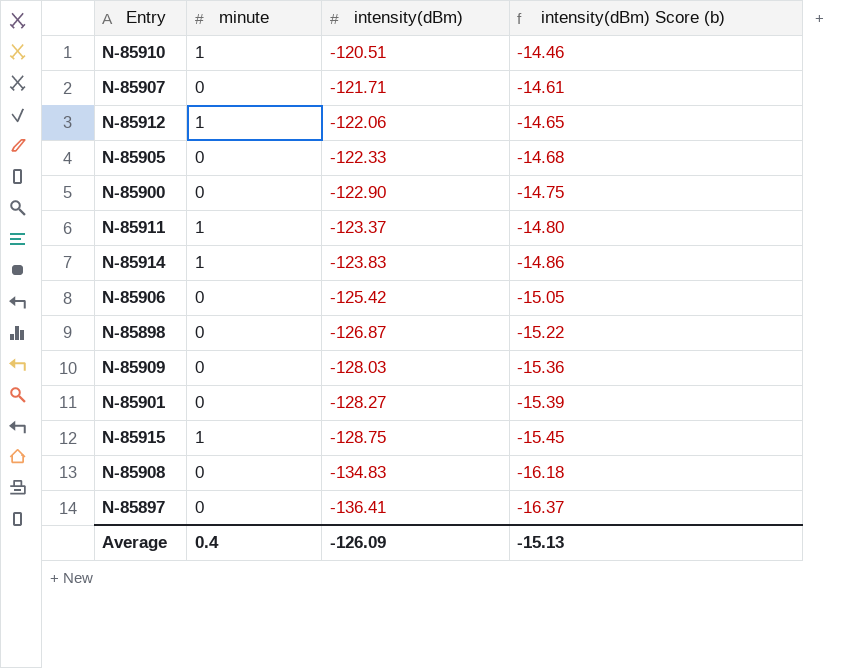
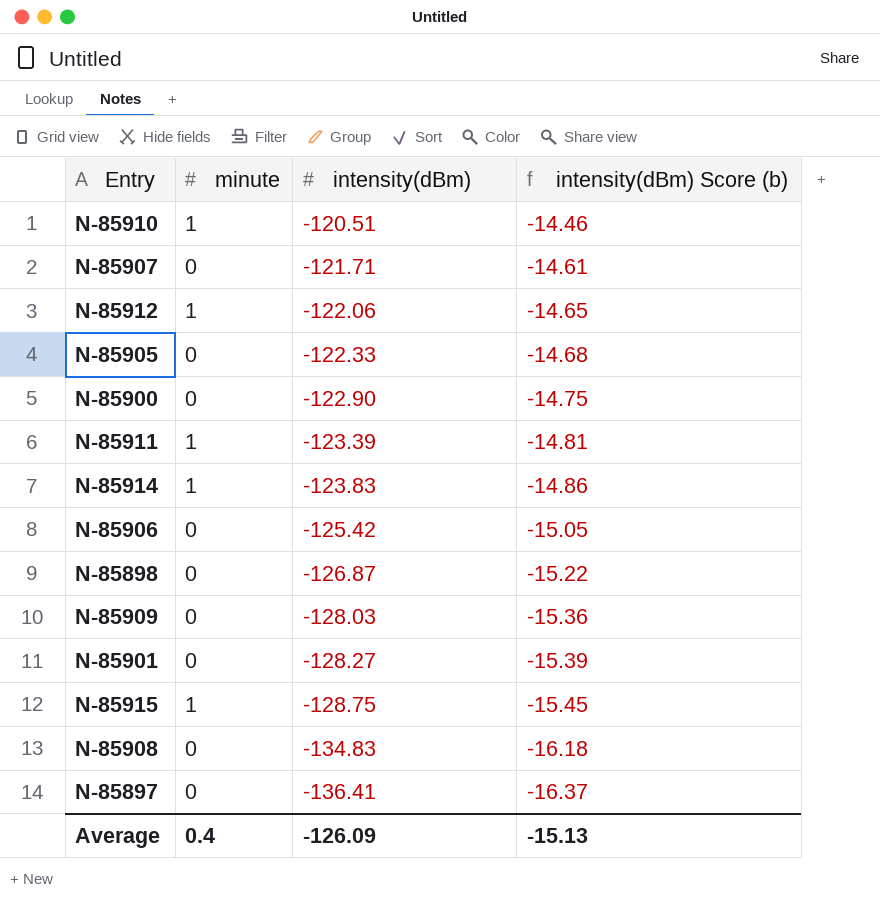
N-85911 | intensity(dBm): -123.37 -> -123.39
N-85911 | intensity(dBm) Score (b): -14.80 -> -14.81

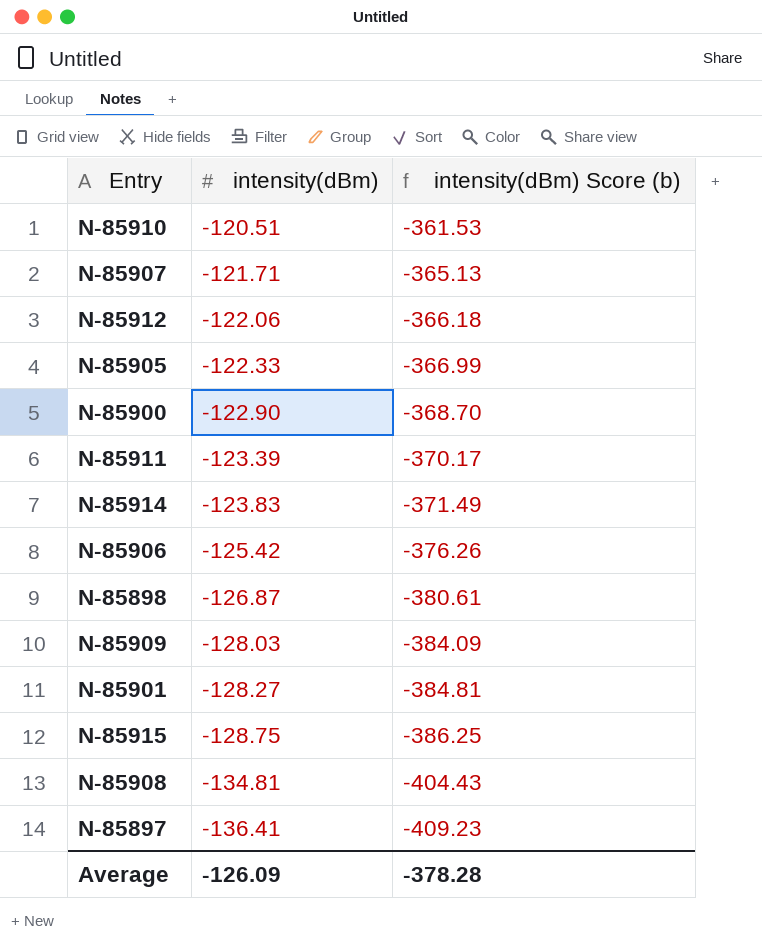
column minute | position: 2 -> none
column intensity(dBm) Score (b) | formula: [intensity(dBm)] * 0.12 -> [intensity(dBm)] * 3
N-85908 | intensity(dBm): -134.83 -> -134.81
Average | intensity(dBm) Score (b): -15.13 -> -378.28

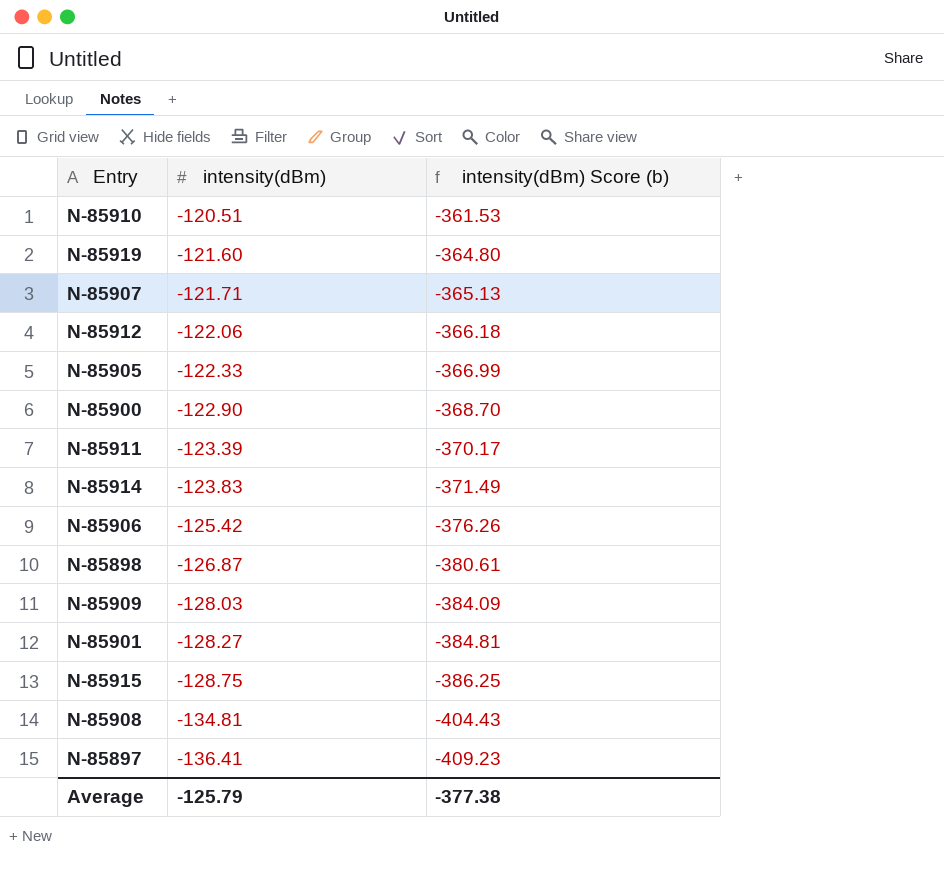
row N-85919: none -> -121.60 | -364.80
Average | intensity(dBm): -126.09 -> -125.79
Average | intensity(dBm) Score (b): -378.28 -> -377.38

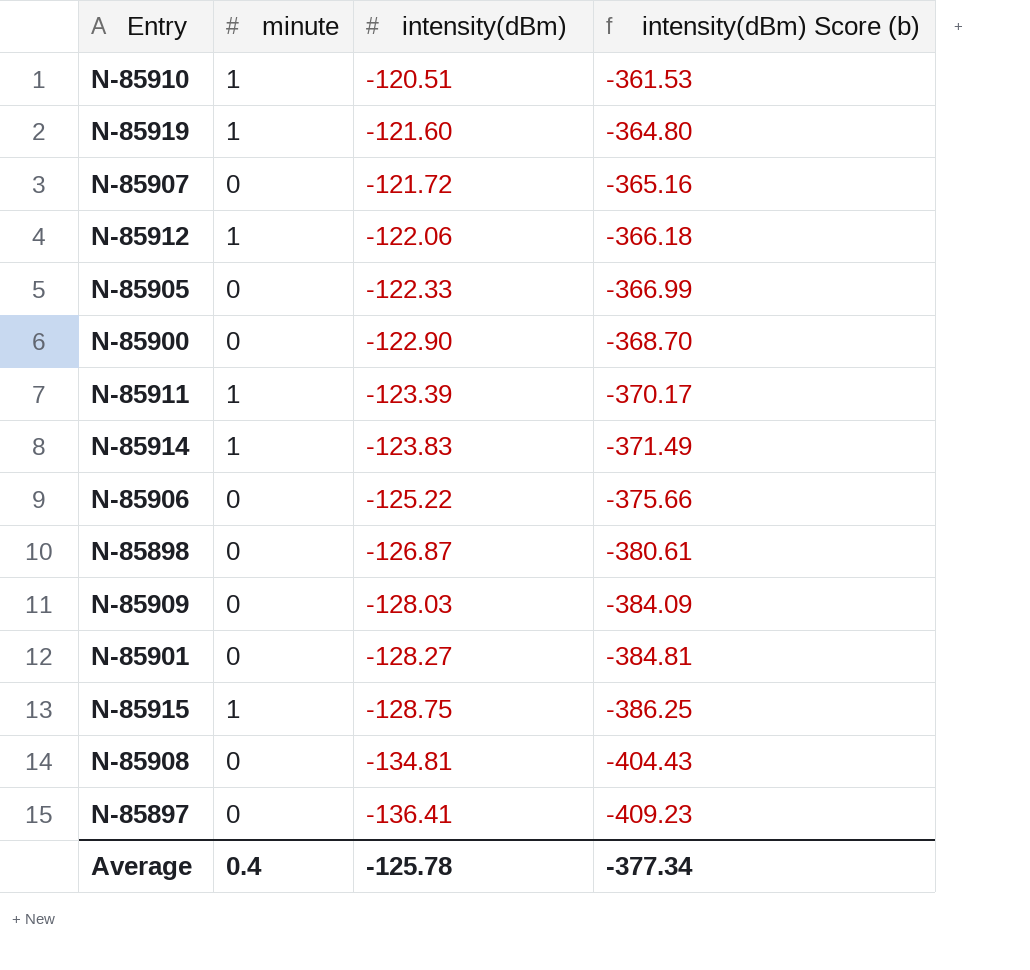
column minute | position: none -> 2
N-85907 | intensity(dBm): -121.71 -> -121.72
N-85907 | intensity(dBm) Score (b): -365.13 -> -365.16
N-85906 | intensity(dBm): -125.42 -> -125.22
N-85906 | intensity(dBm) Score (b): -376.26 -> -375.66
Average | intensity(dBm): -125.79 -> -125.78
Average | intensity(dBm) Score (b): -377.38 -> -377.34

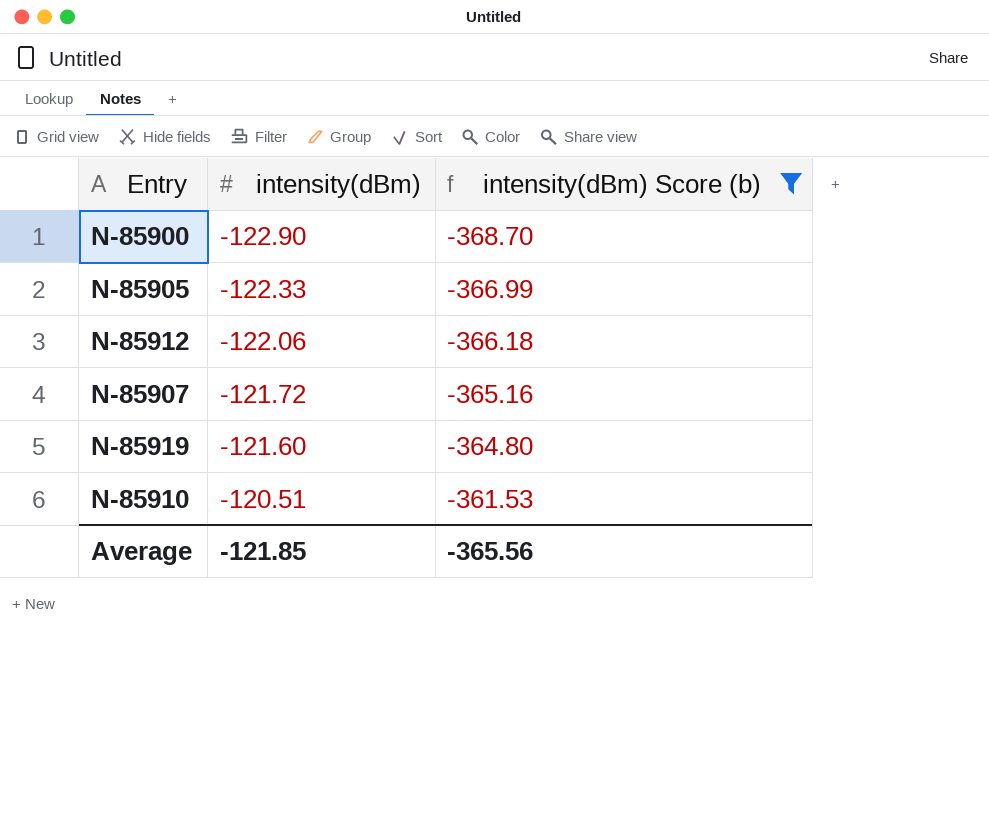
filter: none -> intensity(dBm) Score (b) >= -368.70
row order: intensity(dBm) descending -> intensity(dBm) ascending
column minute | position: 2 -> none
Average | intensity(dBm): -125.78 -> -121.85
Average | intensity(dBm) Score (b): -377.34 -> -365.56

